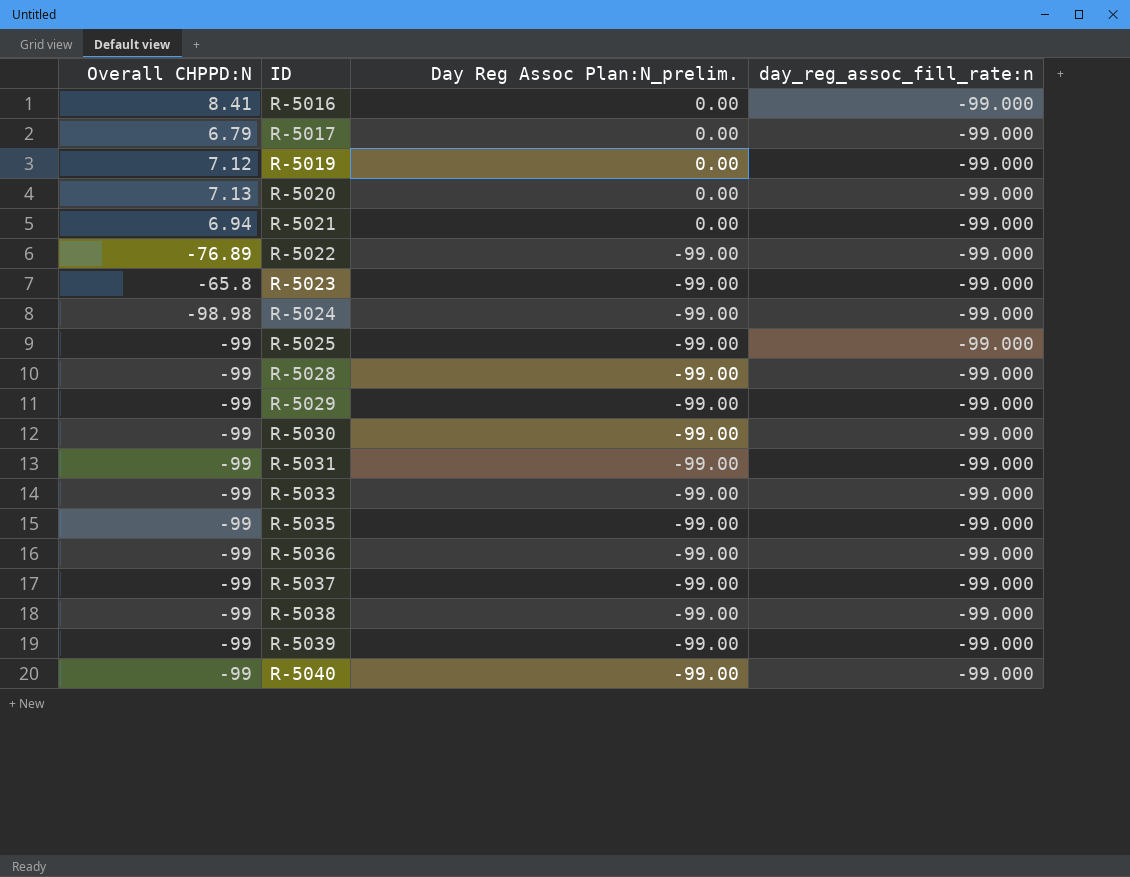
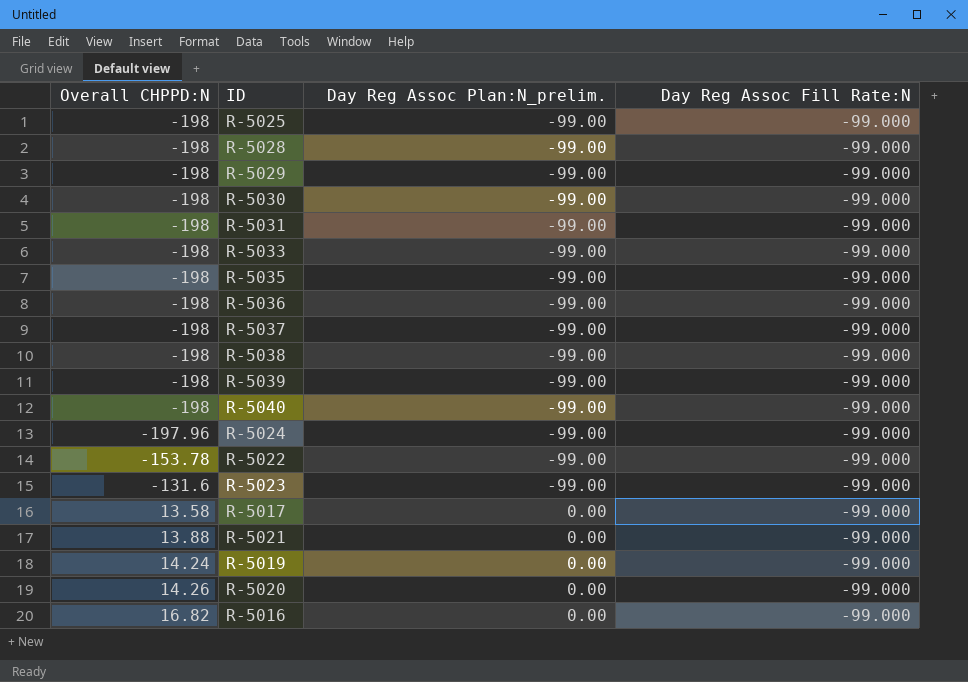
row order: ID ascending -> Overall CHPPD:N ascending
column name: day_reg_assoc_fill_rate:n -> Day Reg Assoc Fill Rate:N
R-5025 | Overall CHPPD:N: -99 -> -198
R-5028 | Overall CHPPD:N: -99 -> -198
R-5029 | Overall CHPPD:N: -99 -> -198
R-5030 | Overall CHPPD:N: -99 -> -198
R-5031 | Overall CHPPD:N: -99 -> -198
R-5033 | Overall CHPPD:N: -99 -> -198
R-5035 | Overall CHPPD:N: -99 -> -198
R-5036 | Overall CHPPD:N: -99 -> -198
R-5037 | Overall CHPPD:N: -99 -> -198
R-5038 | Overall CHPPD:N: -99 -> -198
R-5039 | Overall CHPPD:N: -99 -> -198
R-5040 | Overall CHPPD:N: -99 -> -198
R-5024 | Overall CHPPD:N: -98.98 -> -197.96
R-5022 | Overall CHPPD:N: -76.89 -> -153.78
R-5023 | Overall CHPPD:N: -65.8 -> -131.6
R-5017 | Overall CHPPD:N: 6.79 -> 13.58
R-5021 | Overall CHPPD:N: 6.94 -> 13.88
R-5019 | Overall CHPPD:N: 7.12 -> 14.24
R-5020 | Overall CHPPD:N: 7.13 -> 14.26
R-5016 | Overall CHPPD:N: 8.41 -> 16.82

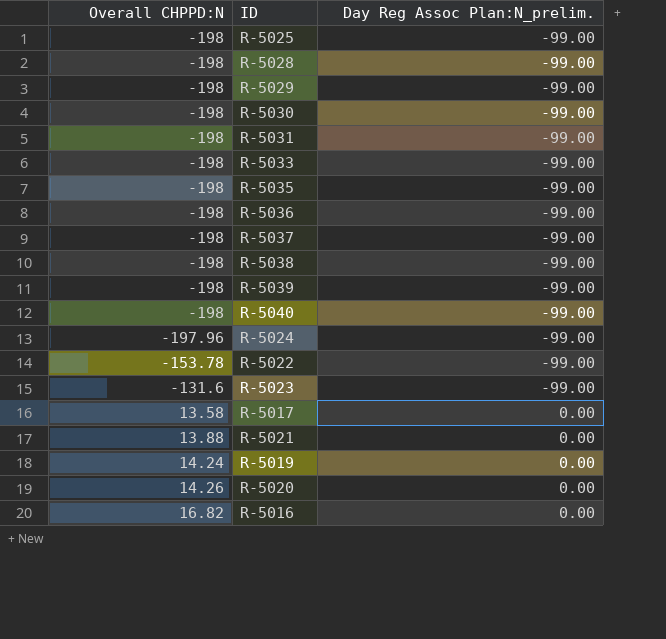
column Day Reg Assoc Fill Rate:N | position: 4 -> none

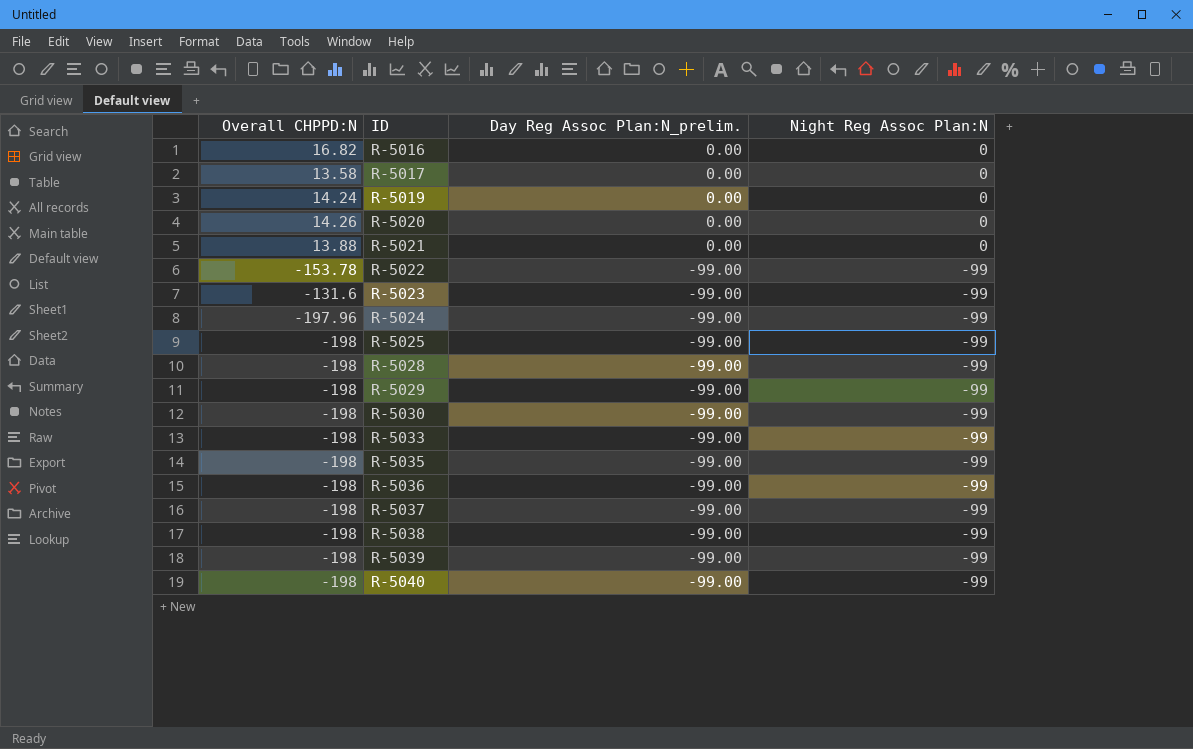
row order: Overall CHPPD:N ascending -> ID ascending
column Night Reg Assoc Plan:N | position: none -> 4
row R-5031: -198 | -99.00 -> none

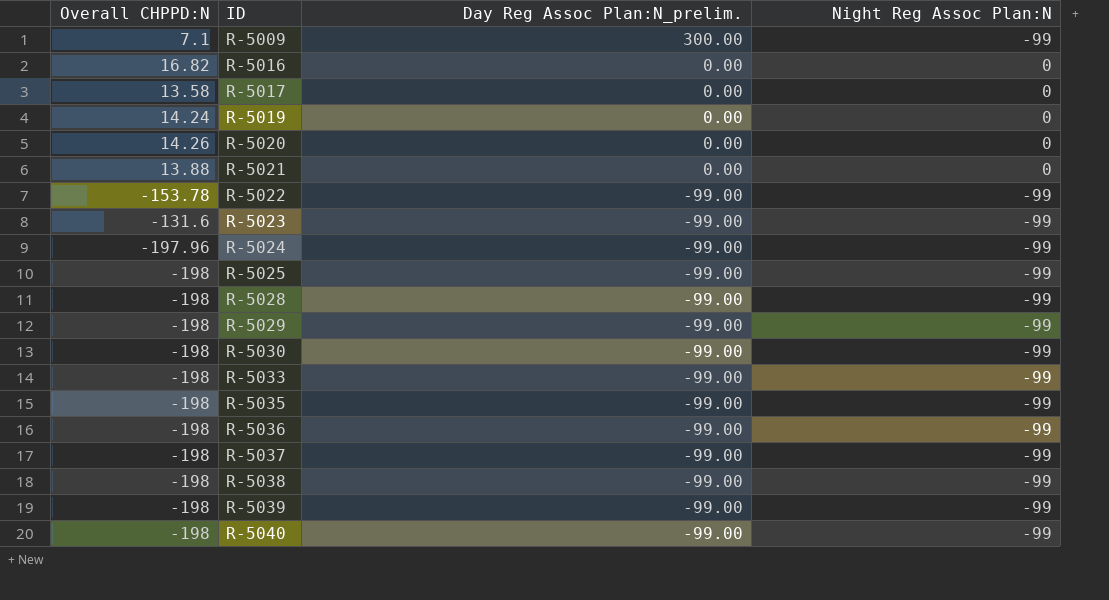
row R-5009: none -> 7.1 | 300.00 | -99

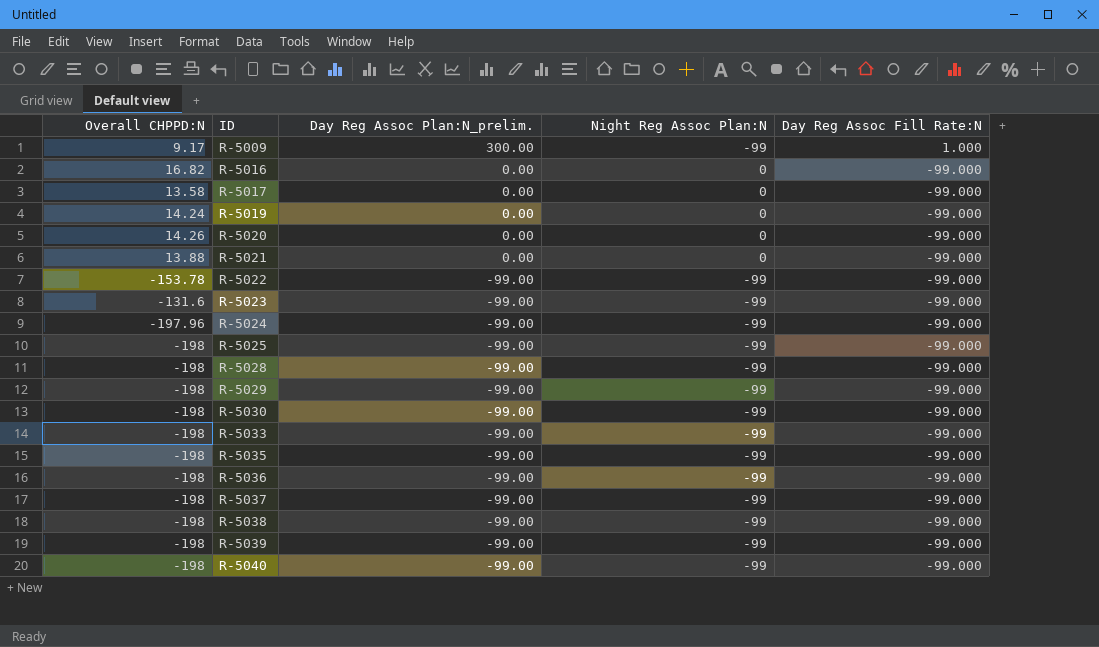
column Day Reg Assoc Fill Rate:N | position: none -> 5
R-5009 | Overall CHPPD:N: 7.1 -> 9.17

